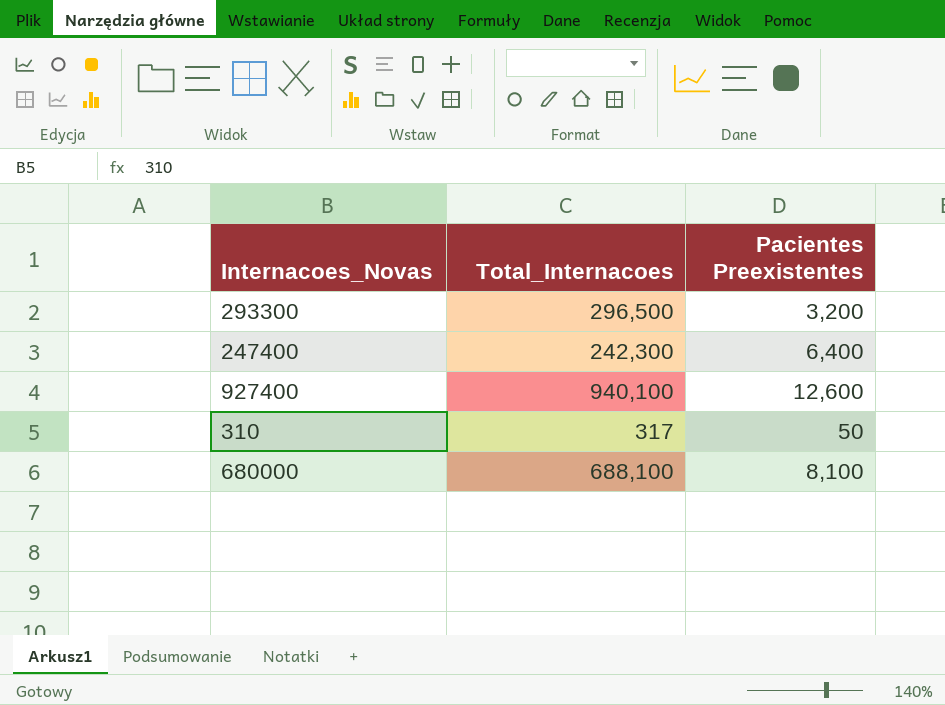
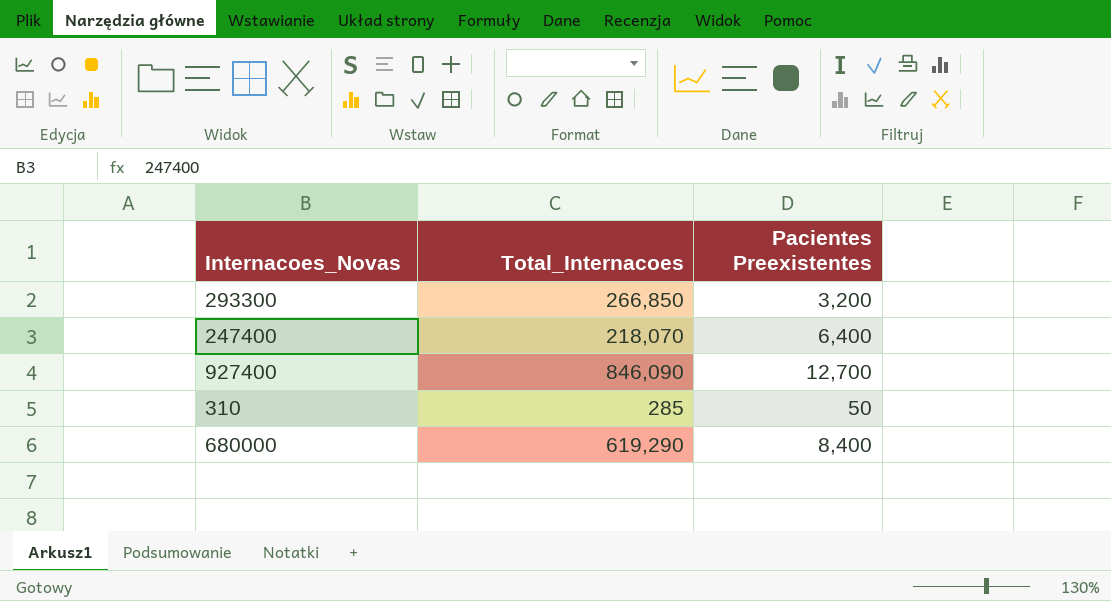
293300 | Total_Internacoes: 296,500 -> 266,850
247400 | Total_Internacoes: 242,300 -> 218,070
927400 | Total_Internacoes: 940,100 -> 846,090
927400 | Pacientes Preexistentes: 12,600 -> 12,700
310 | Total_Internacoes: 317 -> 285
680000 | Total_Internacoes: 688,100 -> 619,290
680000 | Pacientes Preexistentes: 8,100 -> 8,400

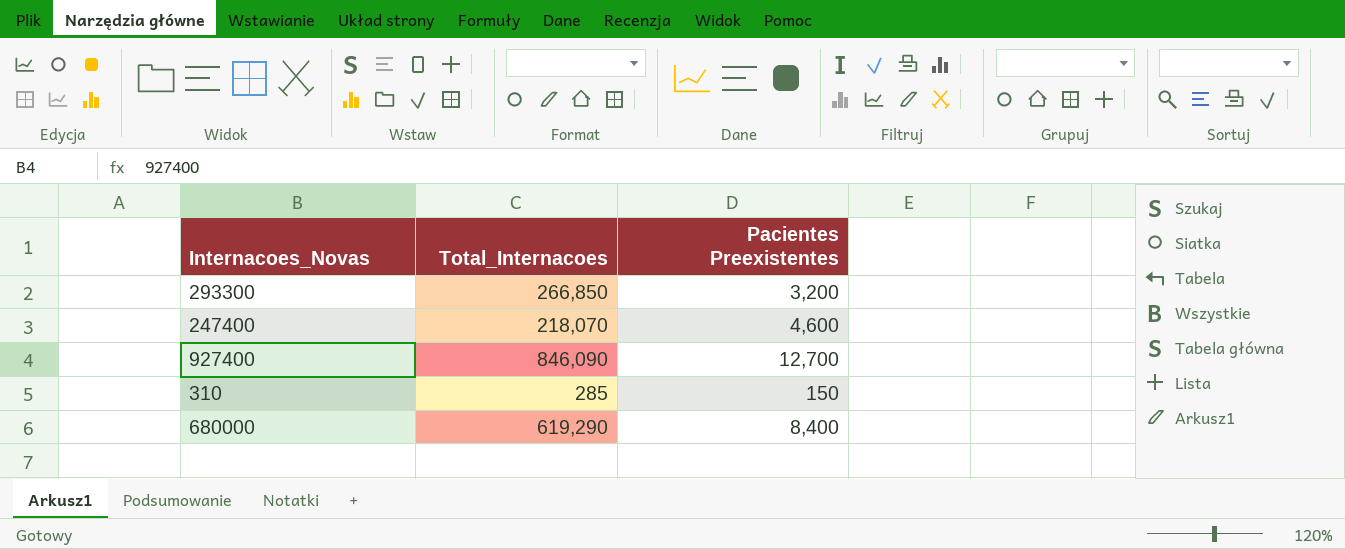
247400 | Pacientes Preexistentes: 6,400 -> 4,600
310 | Pacientes Preexistentes: 50 -> 150

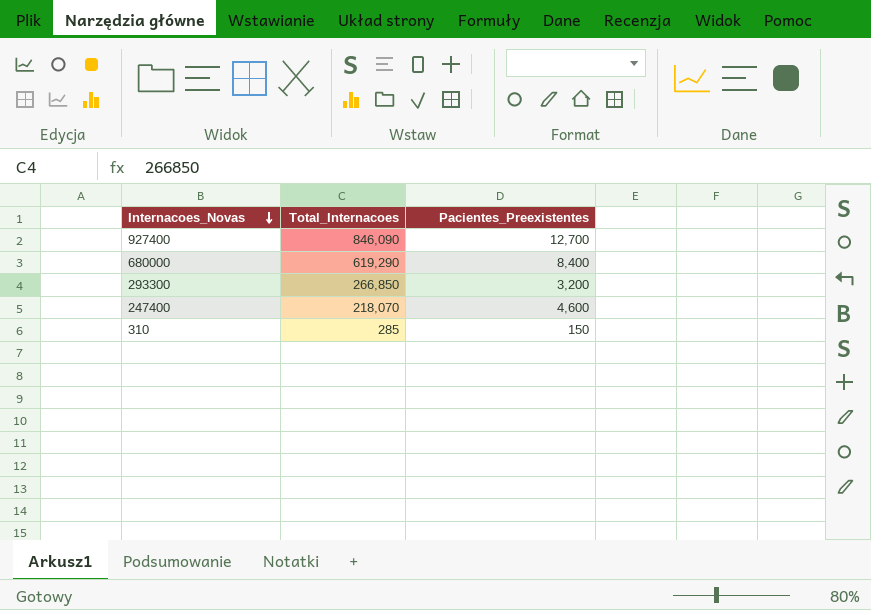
row order: none -> Internacoes_Novas descending
column name: Pacientes Preexistentes -> Pacientes_Preexistentes

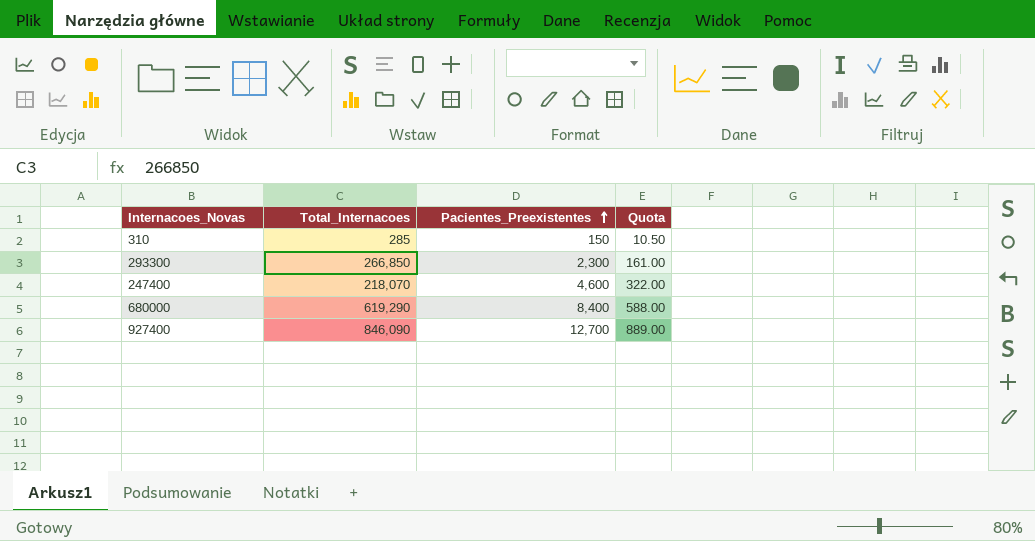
row order: Internacoes_Novas descending -> Pacientes_Preexistentes ascending
column Quota | formula: none -> [Pacientes_Preexistentes] * 0.07
293300 | Pacientes_Preexistentes: 3,200 -> 2,300

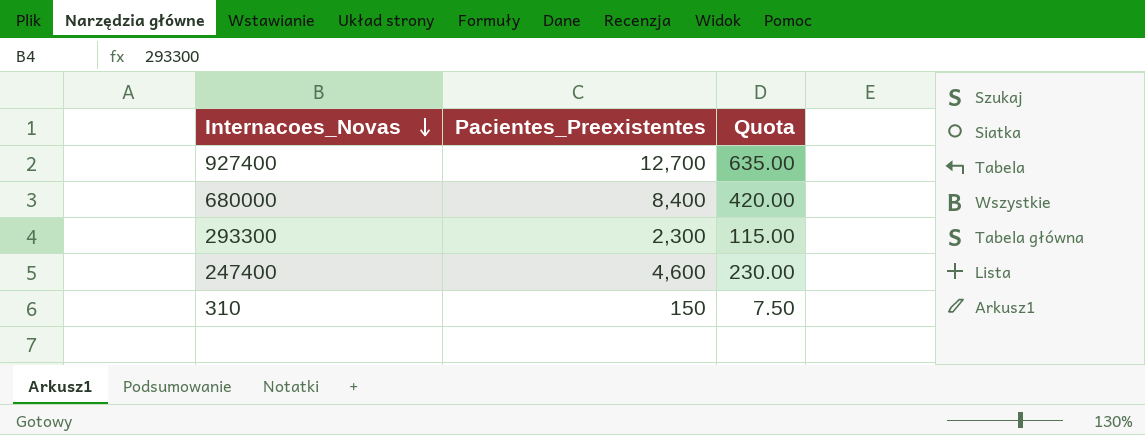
row order: Pacientes_Preexistentes ascending -> Internacoes_Novas descending
column Total_Internacoes | position: 2 -> none
column Quota | formula: [Pacientes_Preexistentes] * 0.07 -> [Pacientes_Preexistentes] * 0.05

